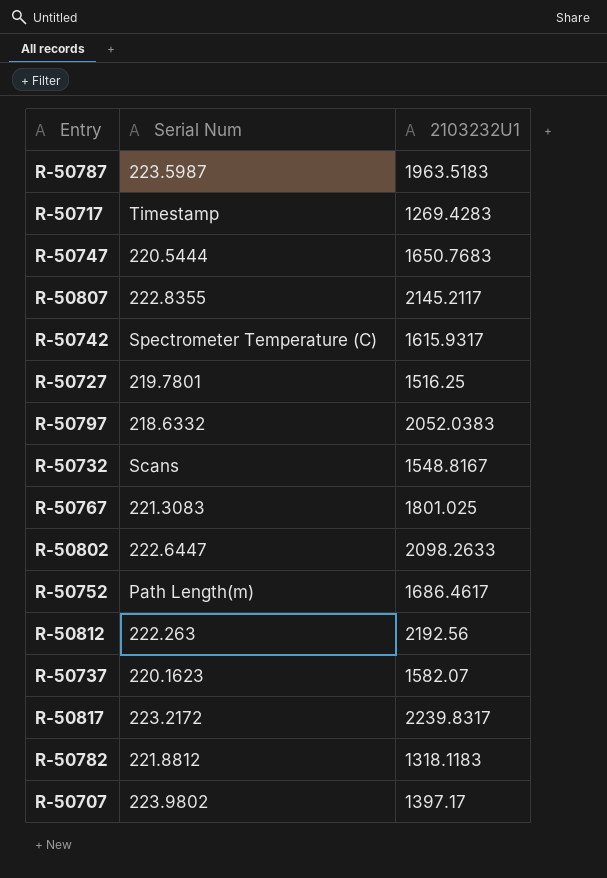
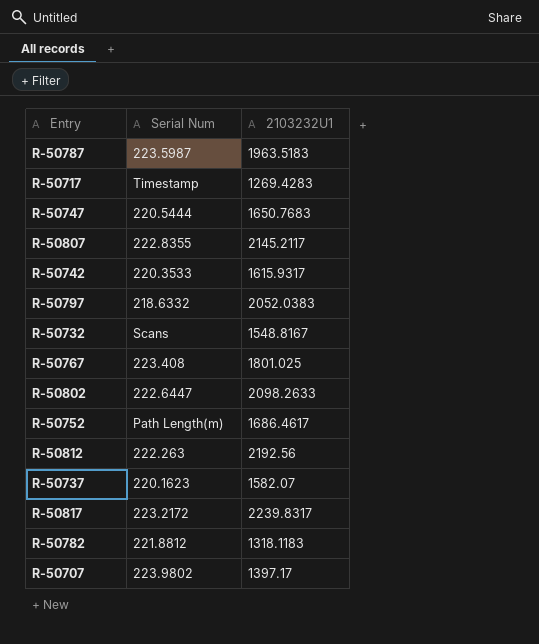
row R-50727: 219.7801 | 1516.25 -> none
R-50742 | Serial Num: Spectrometer Temperature (C) -> 220.3533
R-50767 | Serial Num: 221.3083 -> 223.408

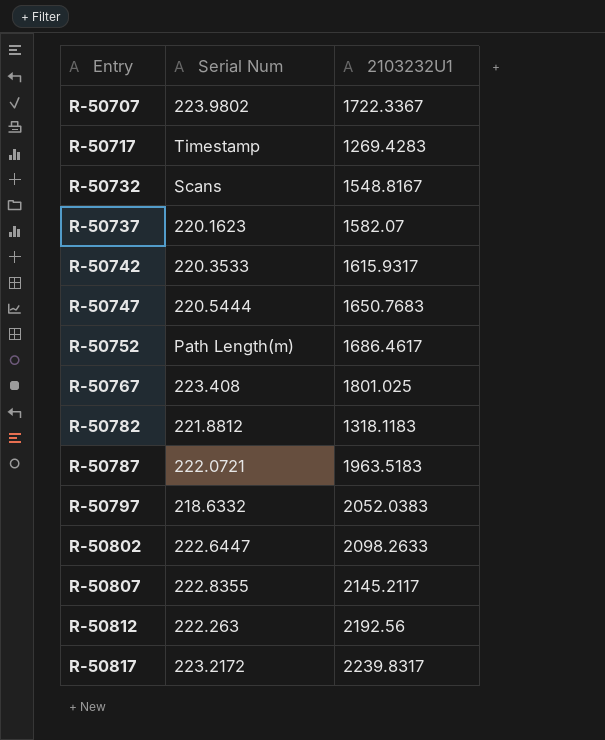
row order: none -> Entry ascending
R-50707 | 2103232U1: 1397.17 -> 1722.3367
R-50787 | Serial Num: 223.5987 -> 222.0721

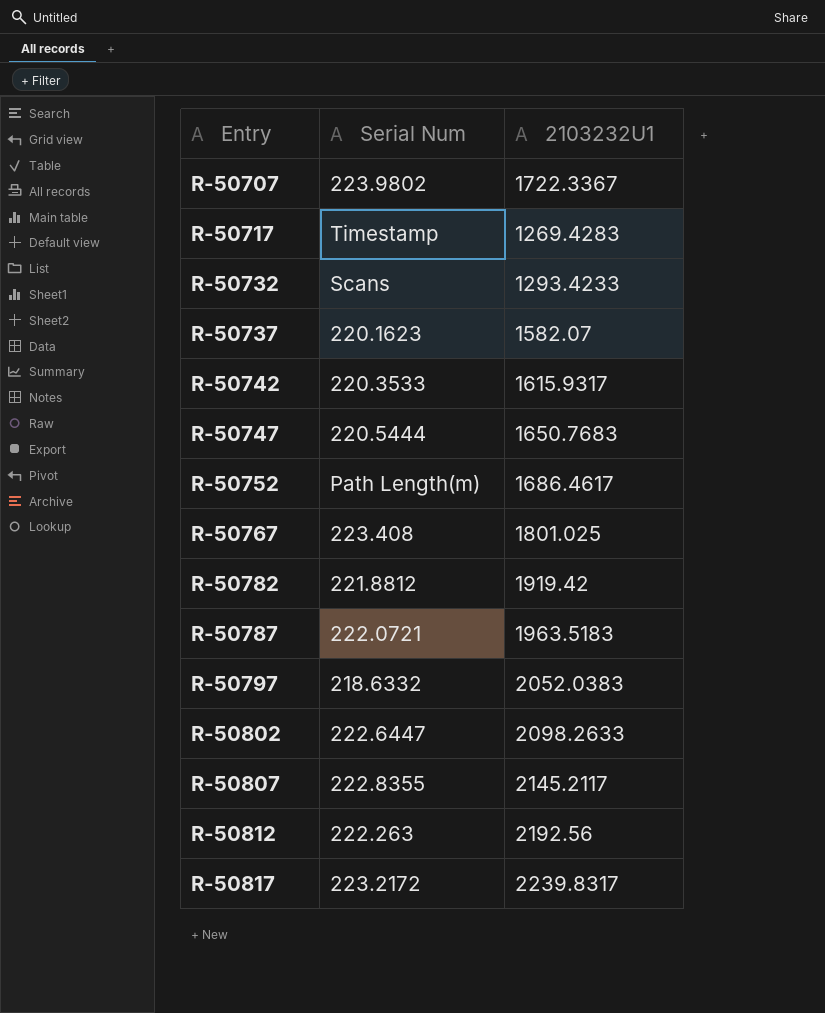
R-50732 | 2103232U1: 1548.8167 -> 1293.4233
R-50782 | 2103232U1: 1318.1183 -> 1919.42

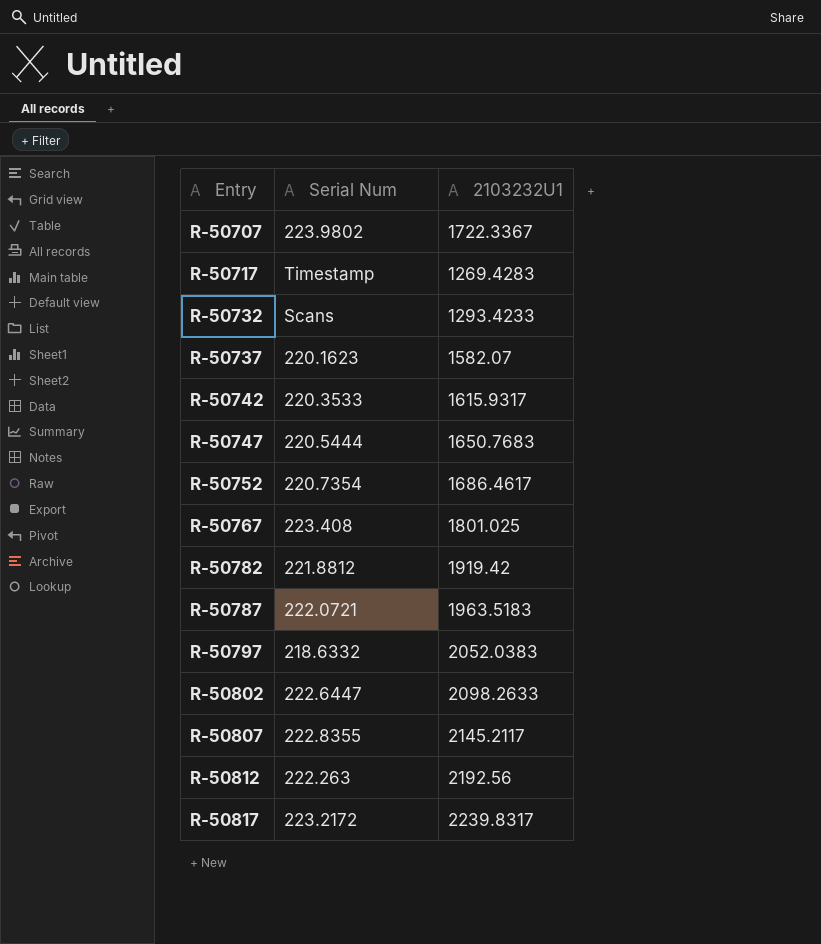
R-50752 | Serial Num: Path Length(m) -> 220.7354

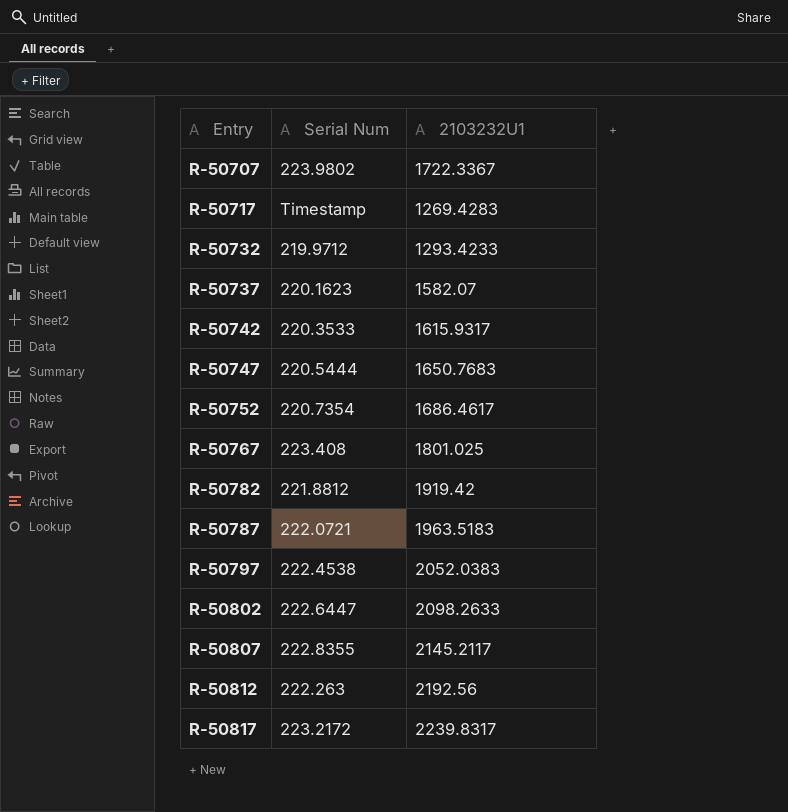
R-50732 | Serial Num: Scans -> 219.9712
R-50797 | Serial Num: 218.6332 -> 222.4538

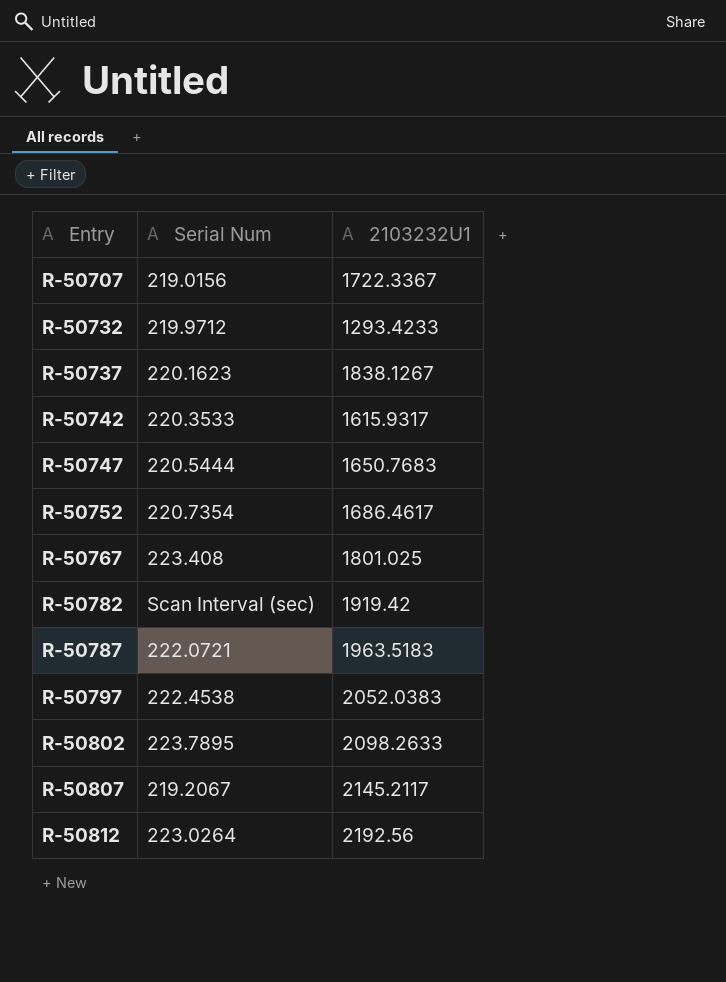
row R-50717: Timestamp | 1269.4283 -> none
row R-50817: 223.2172 | 2239.8317 -> none
R-50707 | Serial Num: 223.9802 -> 219.0156
R-50737 | 2103232U1: 1582.07 -> 1838.1267
R-50782 | Serial Num: 221.8812 -> Scan Interval (sec)
R-50802 | Serial Num: 222.6447 -> 223.7895
R-50807 | Serial Num: 222.8355 -> 219.2067
R-50812 | Serial Num: 222.263 -> 223.0264

